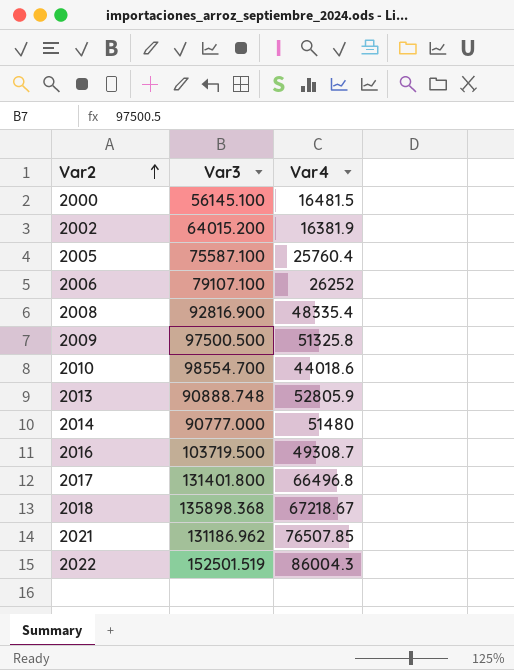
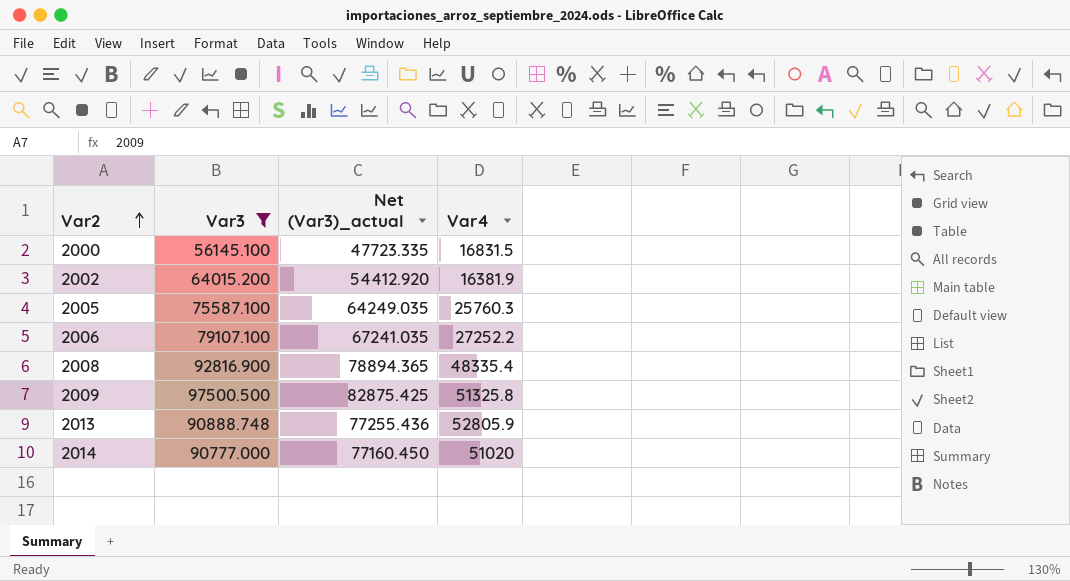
filter: none -> Var3 <= 97500.500
column Net (Var3)_actual | formula: none -> [Var3] * 0.85
2000 | Var4: 16481.5 -> 16831.5
2005 | Var4: 25760.4 -> 25760.3
2006 | Var4: 26252 -> 27252.2
2014 | Var4: 51480 -> 51020

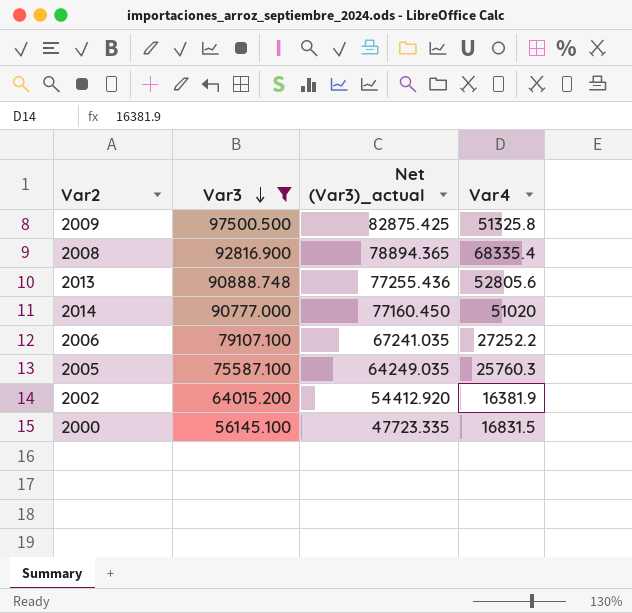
row order: Var2 ascending -> Var3 descending
2008 | Var4: 48335.4 -> 68335.4
2013 | Var4: 52805.9 -> 52805.6

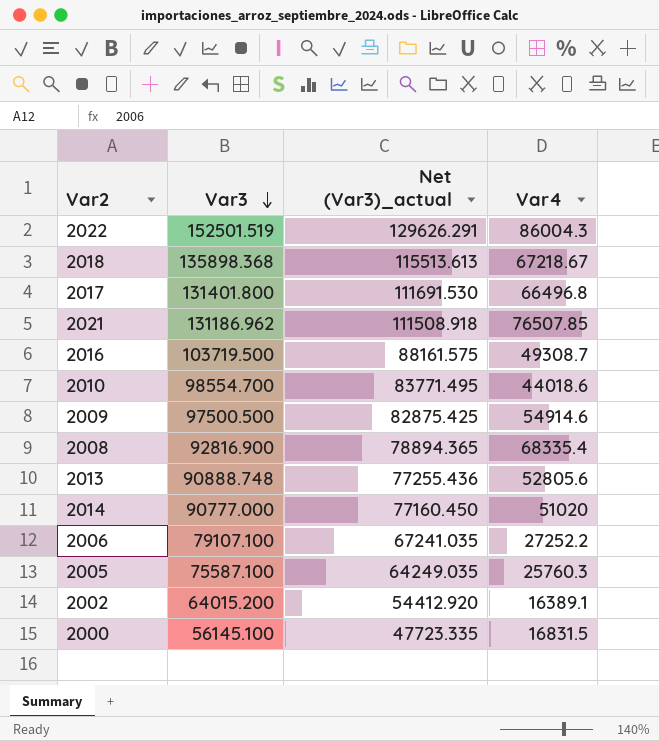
filter: Var3 <= 97500.500 -> none
2009 | Var4: 51325.8 -> 54914.6
2002 | Var4: 16381.9 -> 16389.1

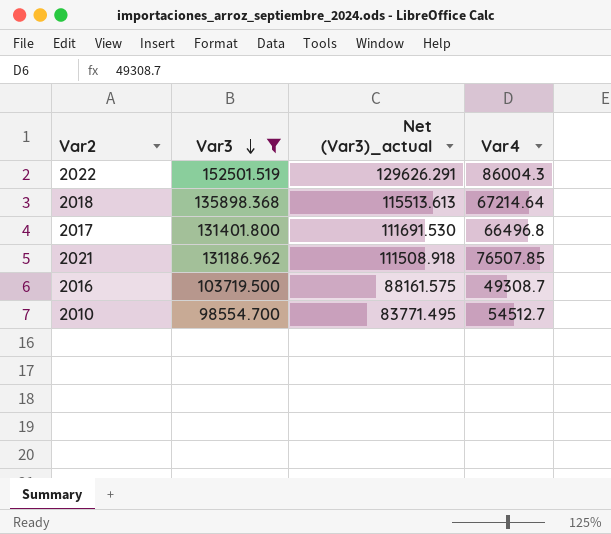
filter: none -> Var3 >= 98554.700
2018 | Var4: 67218.67 -> 67214.64
2010 | Var4: 44018.6 -> 54512.7

